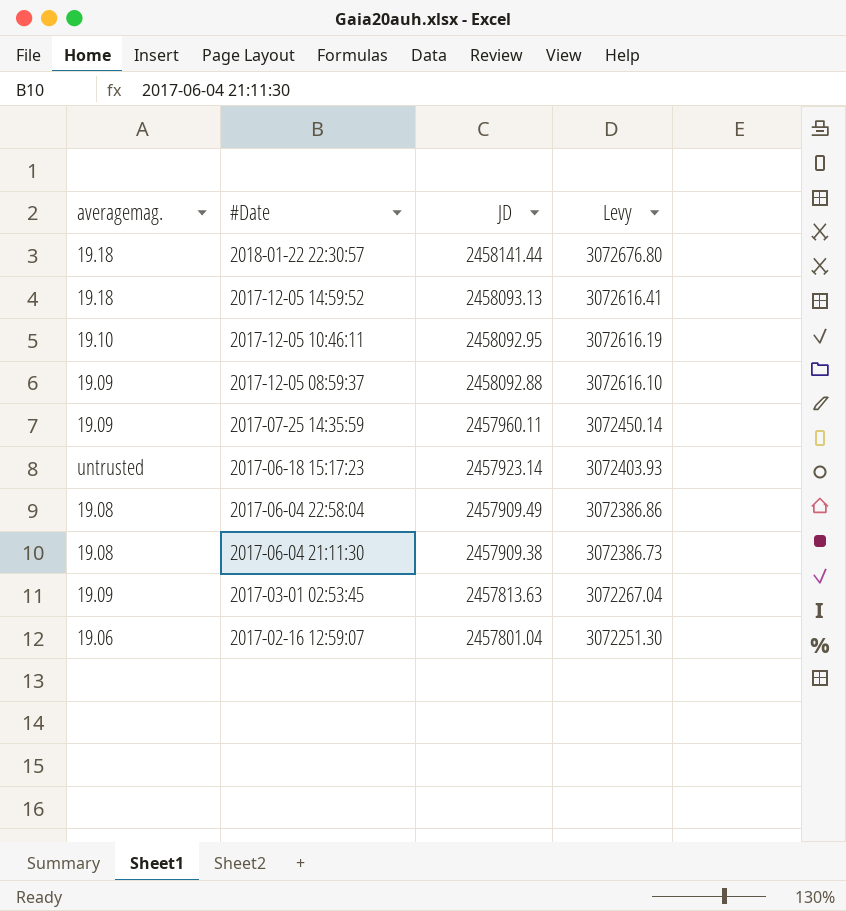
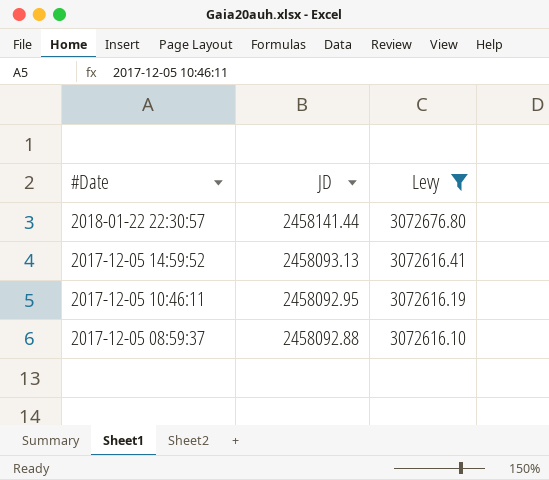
filter: none -> Levy >= 3072616.10
column averagemag. | position: 1 -> none

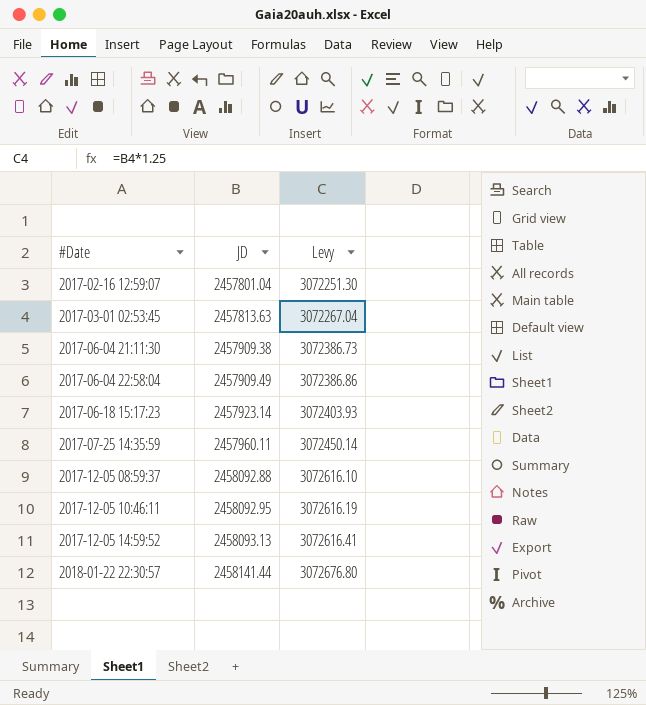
filter: Levy >= 3072616.10 -> none
row order: #Date descending -> #Date ascending

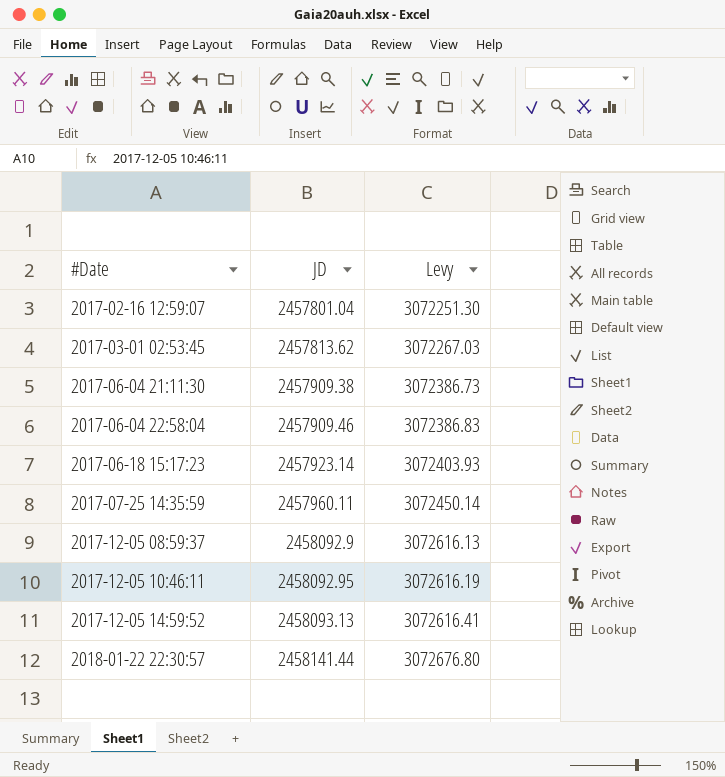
2017-03-01 02:53:45 | JD: 2457813.63 -> 2457813.62
2017-03-01 02:53:45 | Levy: 3072267.04 -> 3072267.03
2017-06-04 22:58:04 | JD: 2457909.49 -> 2457909.46
2017-06-04 22:58:04 | Levy: 3072386.86 -> 3072386.83
2017-12-05 08:59:37 | JD: 2458092.88 -> 2458092.9
2017-12-05 08:59:37 | Levy: 3072616.10 -> 3072616.13

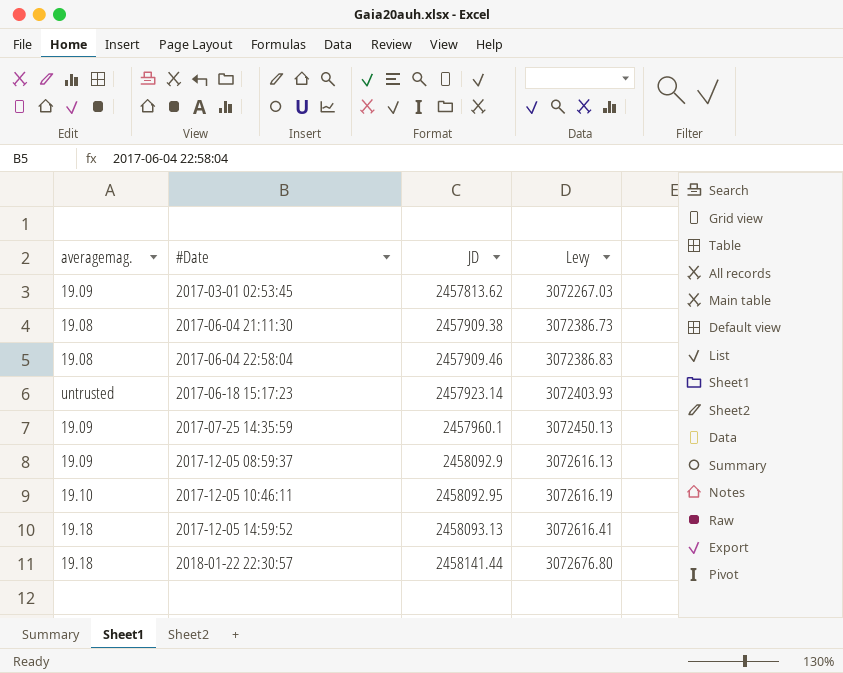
column averagemag. | position: none -> 1
row 2017-02-16 12:59:07: 2457801.04 | 3072251.30 -> none
2017-07-25 14:35:59 | JD: 2457960.11 -> 2457960.1
2017-07-25 14:35:59 | Levy: 3072450.14 -> 3072450.13

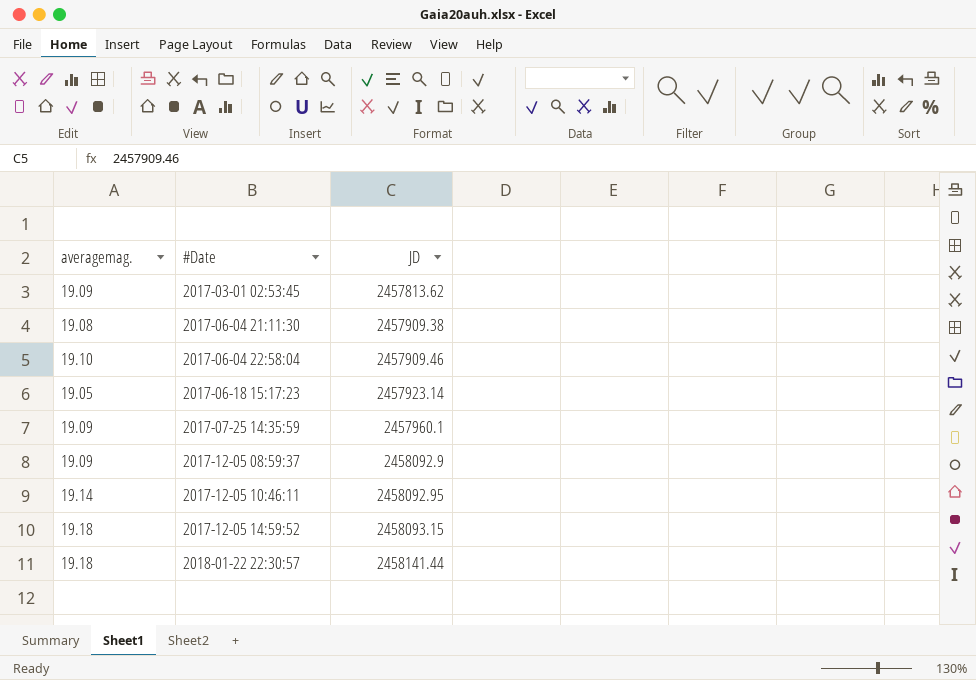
column Levy | formula: [JD] * 1.25 -> none
2017-06-04 22:58:04 | averagemag.: 19.08 -> 19.10
2017-06-18 15:17:23 | averagemag.: untrusted -> 19.05
2017-12-05 10:46:11 | averagemag.: 19.10 -> 19.14
2017-12-05 14:59:52 | JD: 2458093.13 -> 2458093.15

